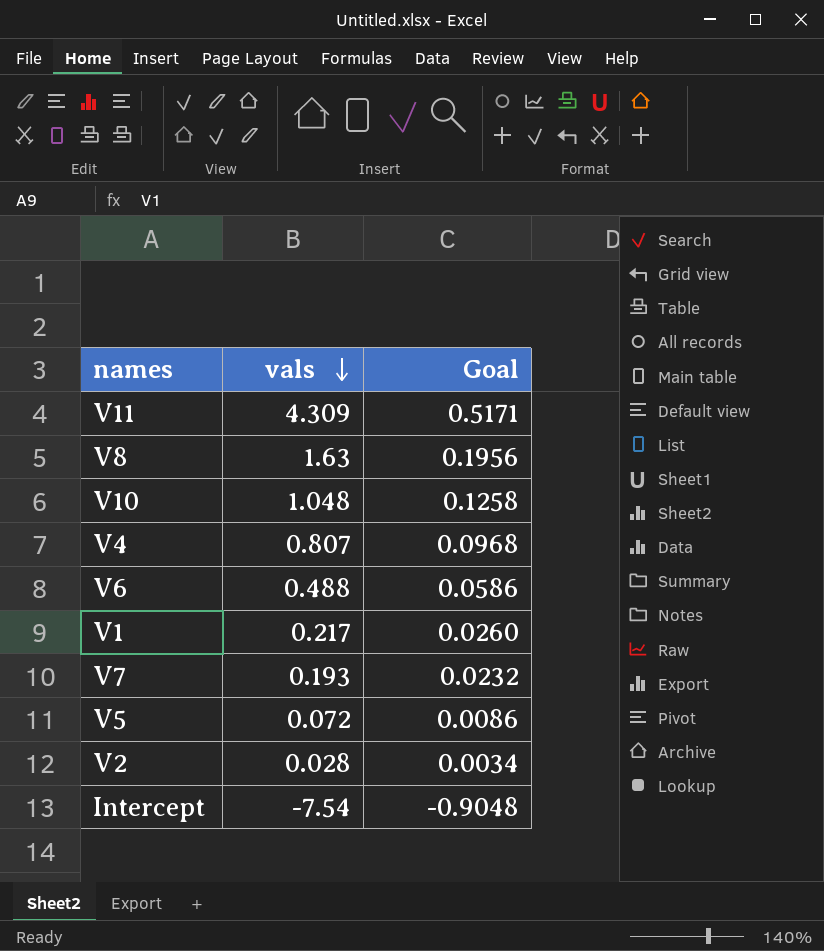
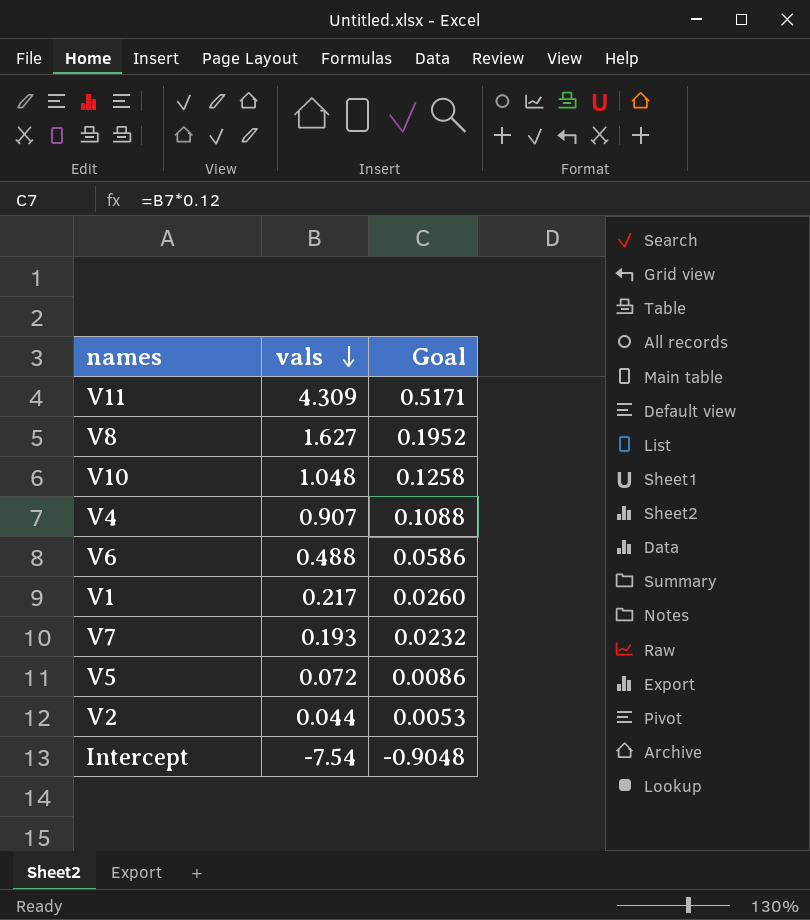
V8 | vals: 1.63 -> 1.627
V8 | Goal: 0.1956 -> 0.1952
V4 | vals: 0.807 -> 0.907
V4 | Goal: 0.0968 -> 0.1088
V2 | vals: 0.028 -> 0.044
V2 | Goal: 0.0034 -> 0.0053

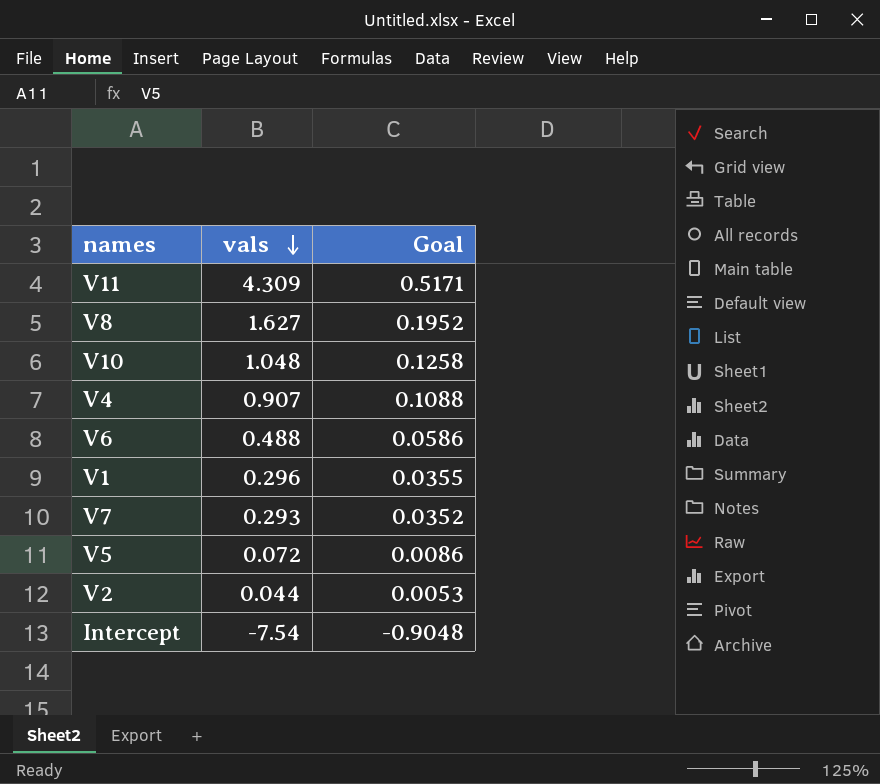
V1 | vals: 0.217 -> 0.296
V1 | Goal: 0.0260 -> 0.0355
V7 | vals: 0.193 -> 0.293
V7 | Goal: 0.0232 -> 0.0352

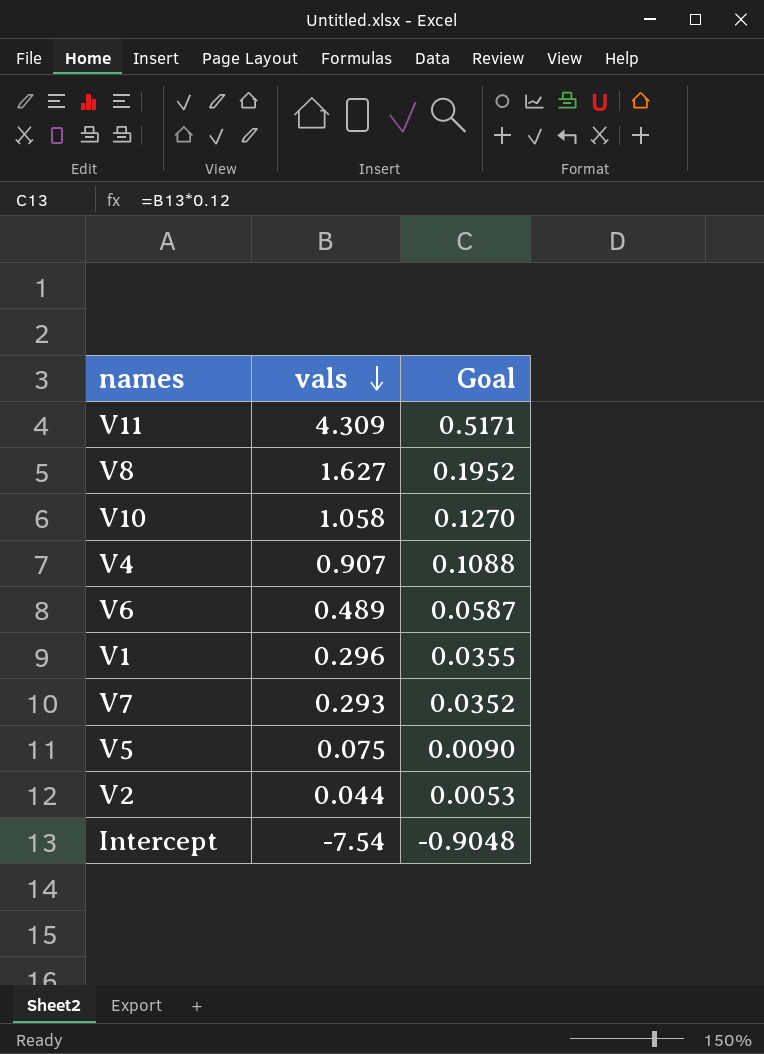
V10 | vals: 1.048 -> 1.058
V10 | Goal: 0.1258 -> 0.1270
V6 | vals: 0.488 -> 0.489
V6 | Goal: 0.0586 -> 0.0587
V5 | vals: 0.072 -> 0.075
V5 | Goal: 0.0086 -> 0.0090

